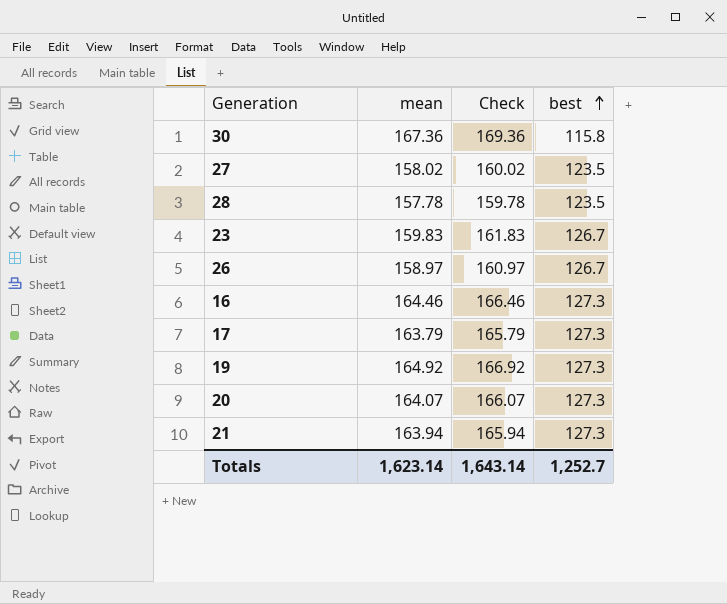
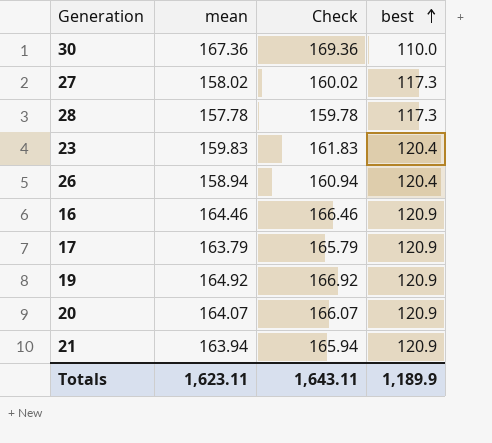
30 | best: 115.8 -> 110.0
27 | best: 123.5 -> 117.3
28 | best: 123.5 -> 117.3
23 | best: 126.7 -> 120.4
26 | mean: 158.97 -> 158.94
26 | Check: 160.97 -> 160.94
26 | best: 126.7 -> 120.4
16 | best: 127.3 -> 120.9
17 | best: 127.3 -> 120.9
19 | best: 127.3 -> 120.9
20 | best: 127.3 -> 120.9
21 | best: 127.3 -> 120.9
Totals | mean: 1,623.14 -> 1,623.11
Totals | Check: 1,643.14 -> 1,643.11
Totals | best: 1,252.7 -> 1,189.9

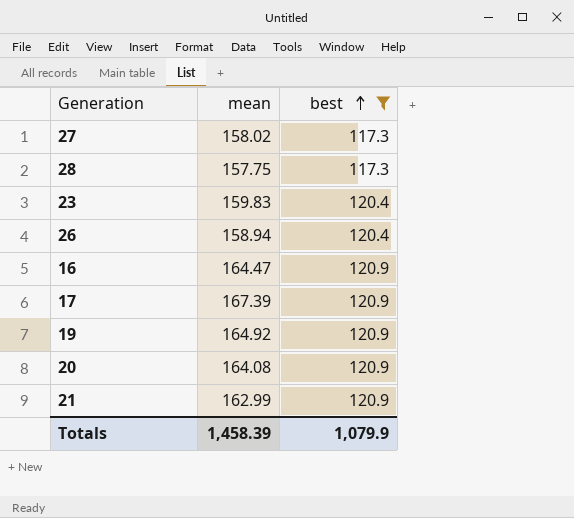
filter: none -> best != 110.0
column Check | formula: [mean] + 2 -> none
28 | mean: 157.78 -> 157.75
16 | mean: 164.46 -> 164.47
17 | mean: 163.79 -> 167.39
20 | mean: 164.07 -> 164.08
21 | mean: 163.94 -> 162.99
Totals | mean: 1,623.11 -> 1,458.39
Totals | best: 1,189.9 -> 1,079.9

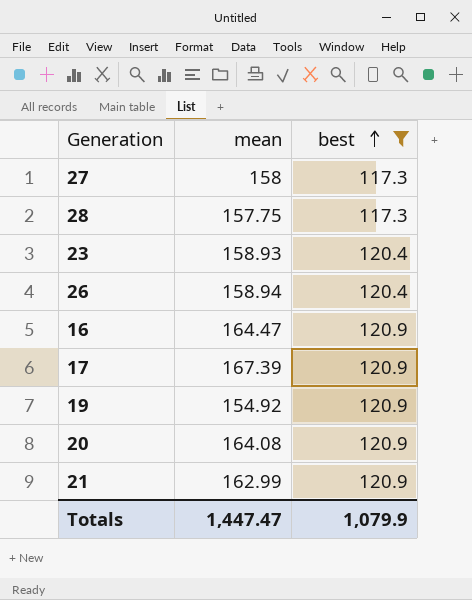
27 | mean: 158.02 -> 158
23 | mean: 159.83 -> 158.93
19 | mean: 164.92 -> 154.92
Totals | mean: 1,458.39 -> 1,447.47

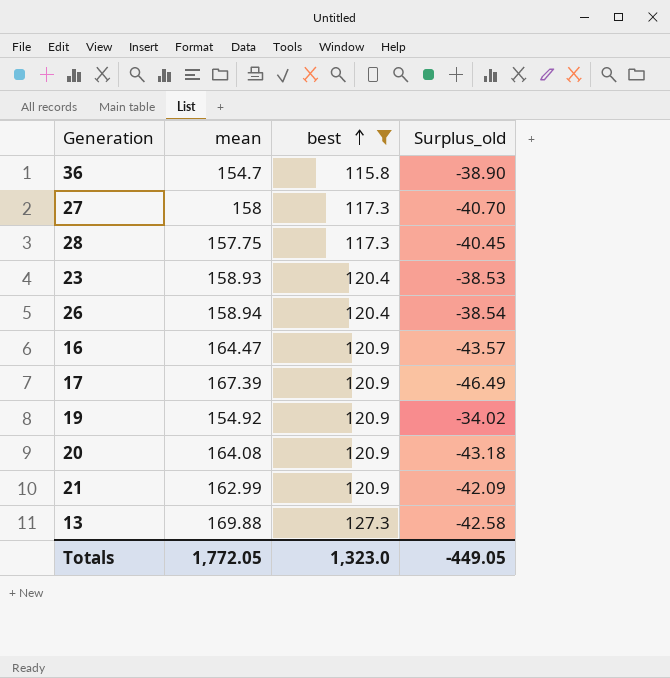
column Surplus_old | formula: none -> [best] - [mean]
row 36: none -> 154.7 | 115.8 | -38.90
row 13: none -> 169.88 | 127.3 | -42.58
Totals | mean: 1,447.47 -> 1,772.05
Totals | best: 1,079.9 -> 1,323.0

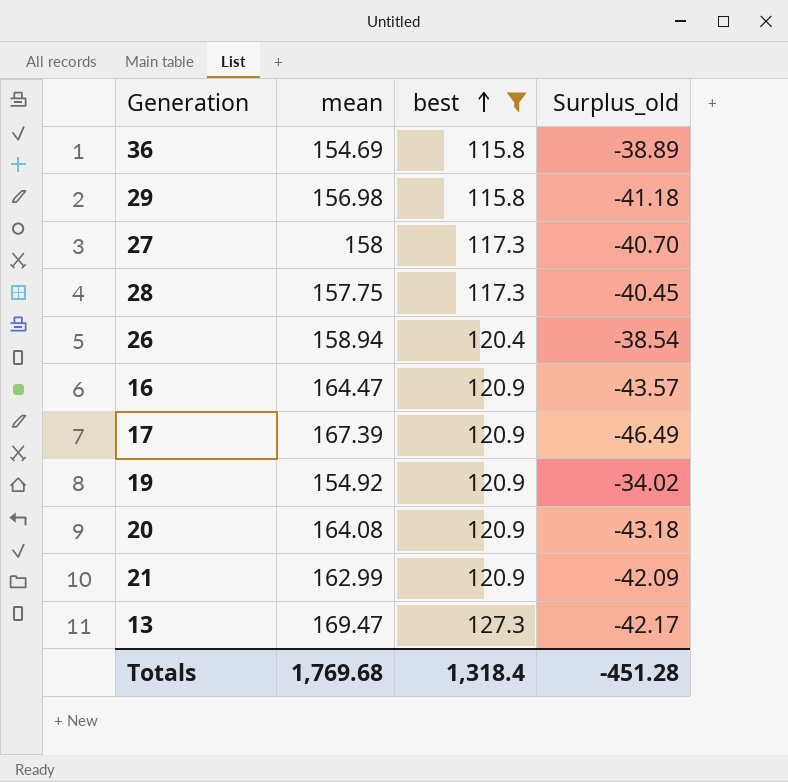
row 23: 158.93 | 120.4 | -38.53 -> none
36 | mean: 154.7 -> 154.69
36 | Surplus_old: -38.90 -> -38.89
row 29: none -> 156.98 | 115.8 | -41.18
13 | mean: 169.88 -> 169.47
13 | Surplus_old: -42.58 -> -42.17
Totals | mean: 1,772.05 -> 1,769.68
Totals | best: 1,323.0 -> 1,318.4
Totals | Surplus_old: -449.05 -> -451.28

